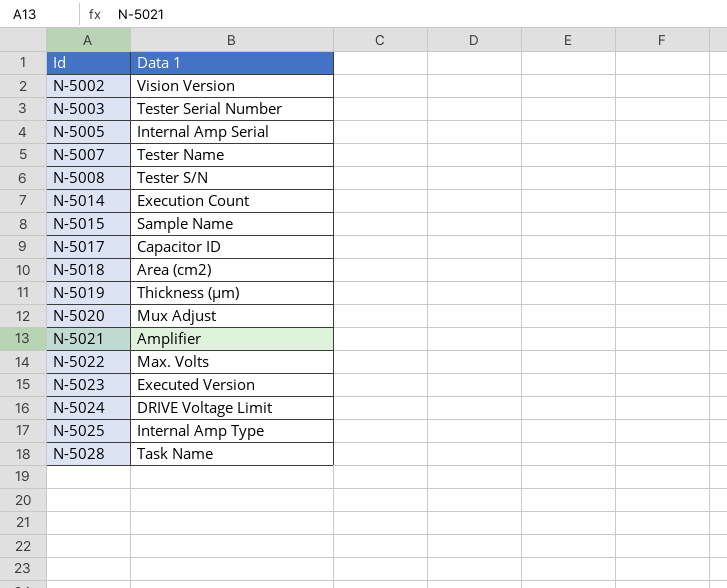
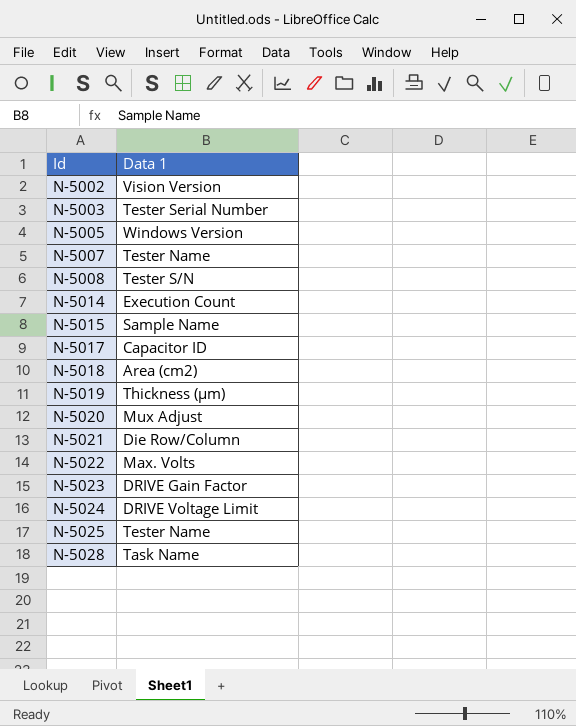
N-5005 | Data 1: Internal Amp Serial -> Windows Version
N-5021 | Data 1: Amplifier -> Die Row/Column
N-5023 | Data 1: Executed Version -> DRIVE Gain Factor
N-5025 | Data 1: Internal Amp Type -> Tester Name

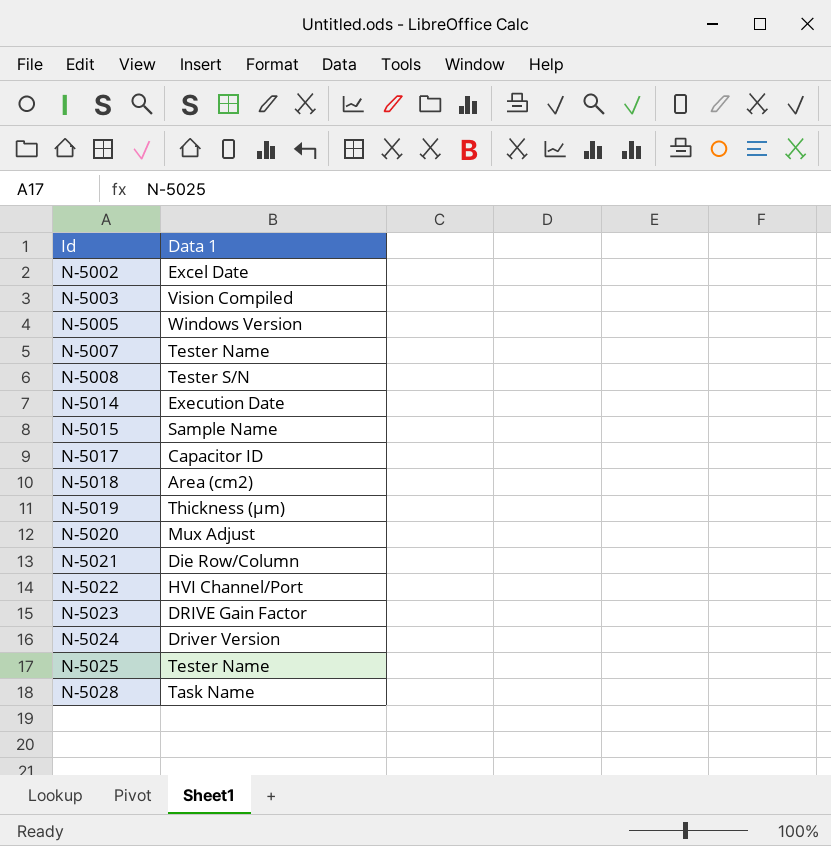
N-5002 | Data 1: Vision Version -> Excel Date
N-5003 | Data 1: Tester Serial Number -> Vision Compiled
N-5014 | Data 1: Execution Count -> Execution Date
N-5022 | Data 1: Max. Volts -> HVI Channel/Port
N-5024 | Data 1: DRIVE Voltage Limit -> Driver Version

